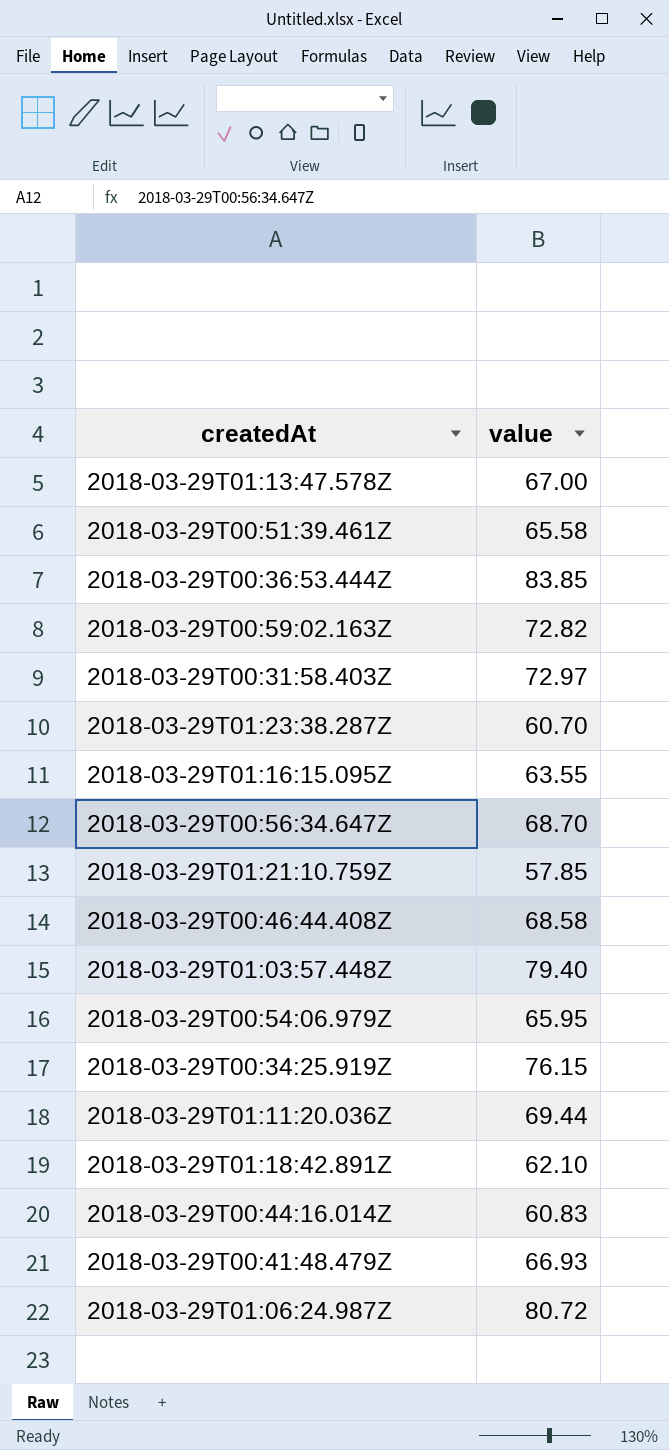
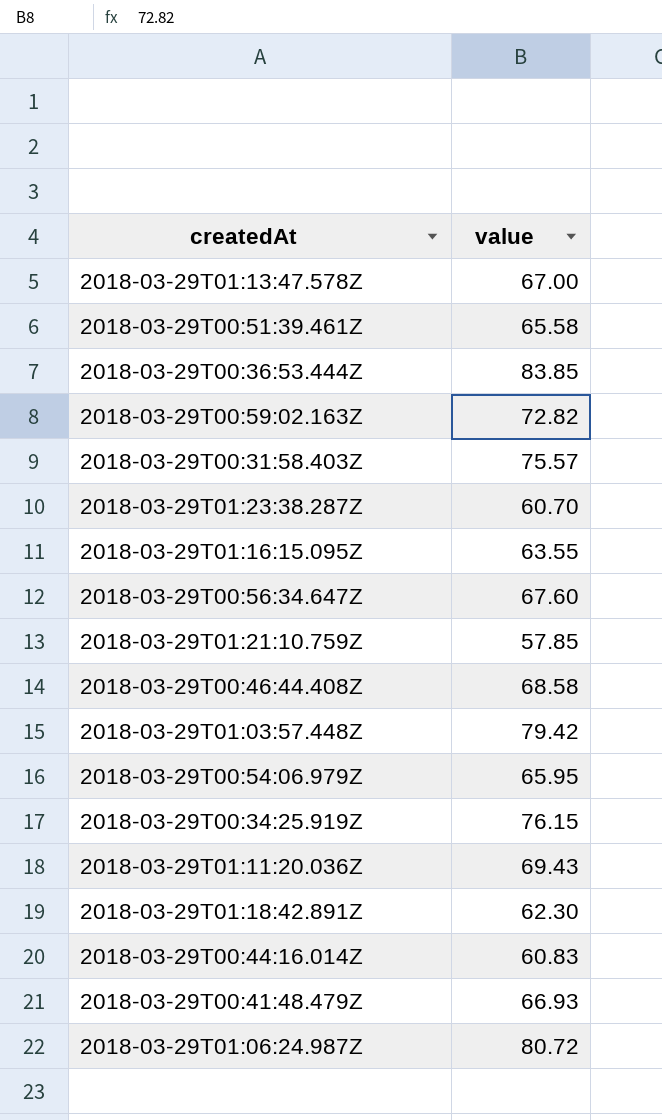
2018-03-29T00:31:58.403Z | value: 72.97 -> 75.57
2018-03-29T00:56:34.647Z | value: 68.70 -> 67.60
2018-03-29T01:03:57.448Z | value: 79.40 -> 79.42
2018-03-29T01:11:20.036Z | value: 69.44 -> 69.43
2018-03-29T01:18:42.891Z | value: 62.10 -> 62.30

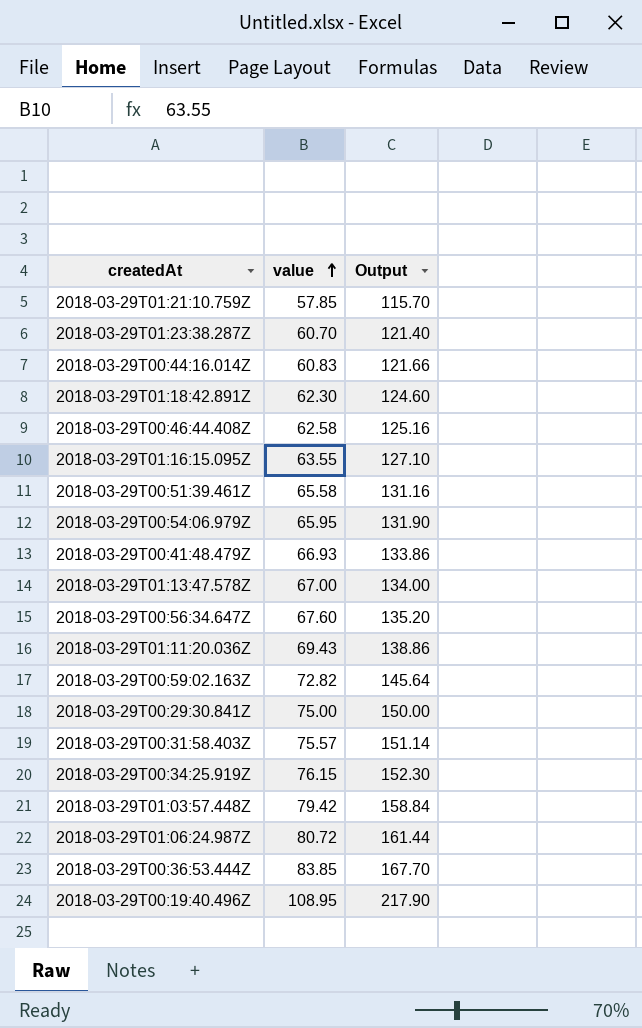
row order: none -> value ascending
column Output | formula: none -> [value] * 2
2018-03-29T00:46:44.408Z | value: 68.58 -> 62.58
row 2018-03-29T00:29:30.841Z: none -> 75.00 | 150.00
row 2018-03-29T00:19:40.496Z: none -> 108.95 | 217.90

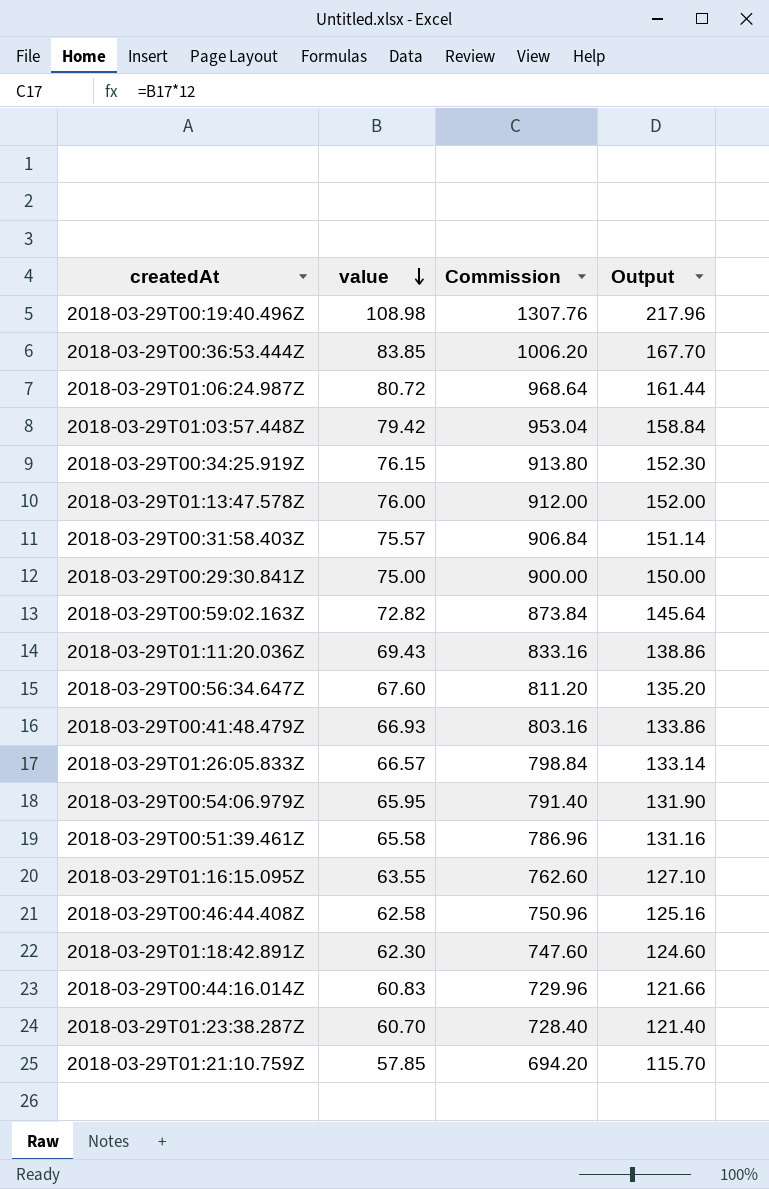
row order: value ascending -> value descending
column Commission | formula: none -> [value] * 12
2018-03-29T00:19:40.496Z | value: 108.95 -> 108.98
2018-03-29T00:19:40.496Z | Output: 217.90 -> 217.96
2018-03-29T01:13:47.578Z | value: 67.00 -> 76.00
2018-03-29T01:13:47.578Z | Output: 134.00 -> 152.00
row 2018-03-29T01:26:05.833Z: none -> 66.57 | 798.84 | 133.14

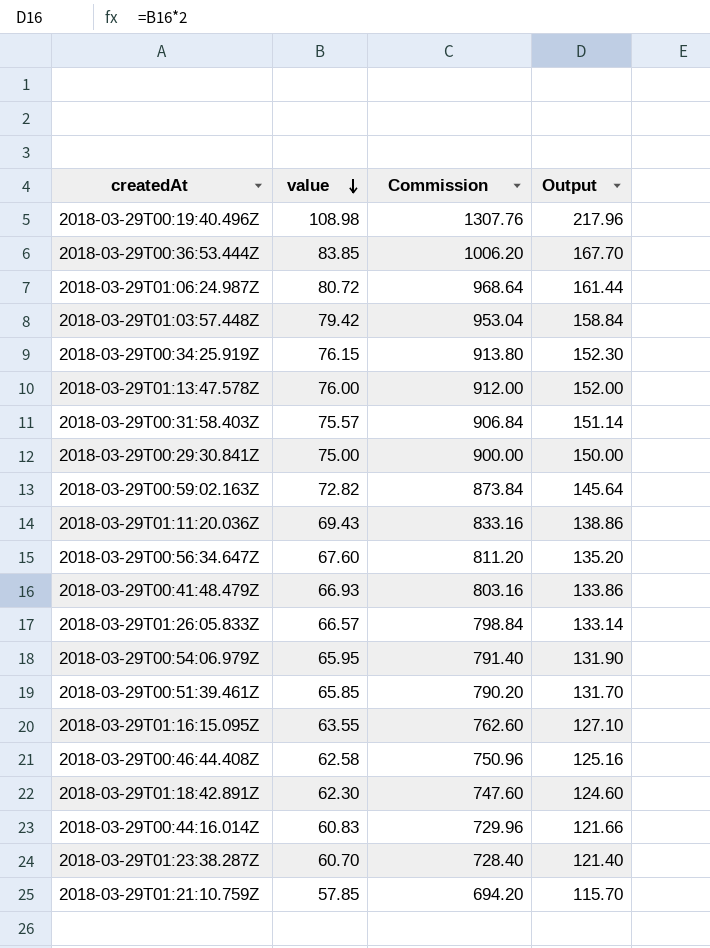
2018-03-29T00:51:39.461Z | value: 65.58 -> 65.85
2018-03-29T00:51:39.461Z | Commission: 786.96 -> 790.20
2018-03-29T00:51:39.461Z | Output: 131.16 -> 131.70

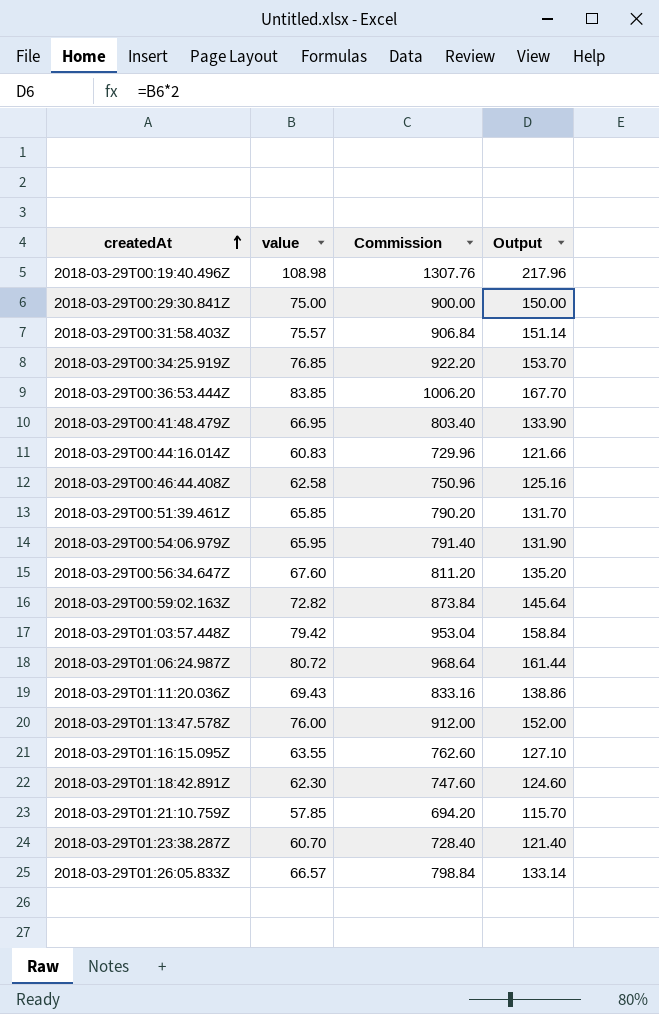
row order: value descending -> createdAt ascending
2018-03-29T00:34:25.919Z | value: 76.15 -> 76.85
2018-03-29T00:34:25.919Z | Commission: 913.80 -> 922.20
2018-03-29T00:34:25.919Z | Output: 152.30 -> 153.70
2018-03-29T00:41:48.479Z | value: 66.93 -> 66.95
2018-03-29T00:41:48.479Z | Commission: 803.16 -> 803.40
2018-03-29T00:41:48.479Z | Output: 133.86 -> 133.90

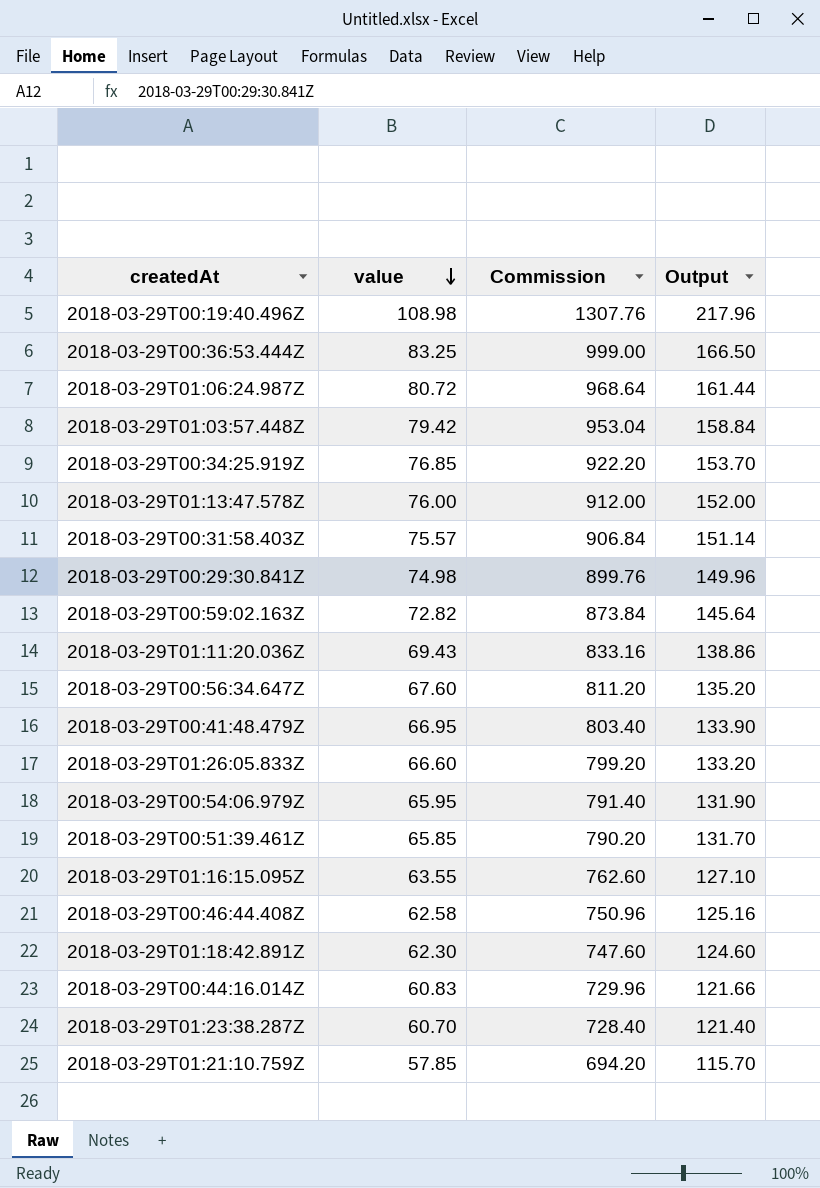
row order: createdAt ascending -> value descending
2018-03-29T00:36:53.444Z | value: 83.85 -> 83.25
2018-03-29T00:36:53.444Z | Commission: 1006.20 -> 999.00
2018-03-29T00:36:53.444Z | Output: 167.70 -> 166.50
2018-03-29T00:29:30.841Z | value: 75.00 -> 74.98
2018-03-29T00:29:30.841Z | Commission: 900.00 -> 899.76
2018-03-29T00:29:30.841Z | Output: 150.00 -> 149.96
2018-03-29T01:26:05.833Z | value: 66.57 -> 66.60
2018-03-29T01:26:05.833Z | Commission: 798.84 -> 799.20
2018-03-29T01:26:05.833Z | Output: 133.14 -> 133.20

